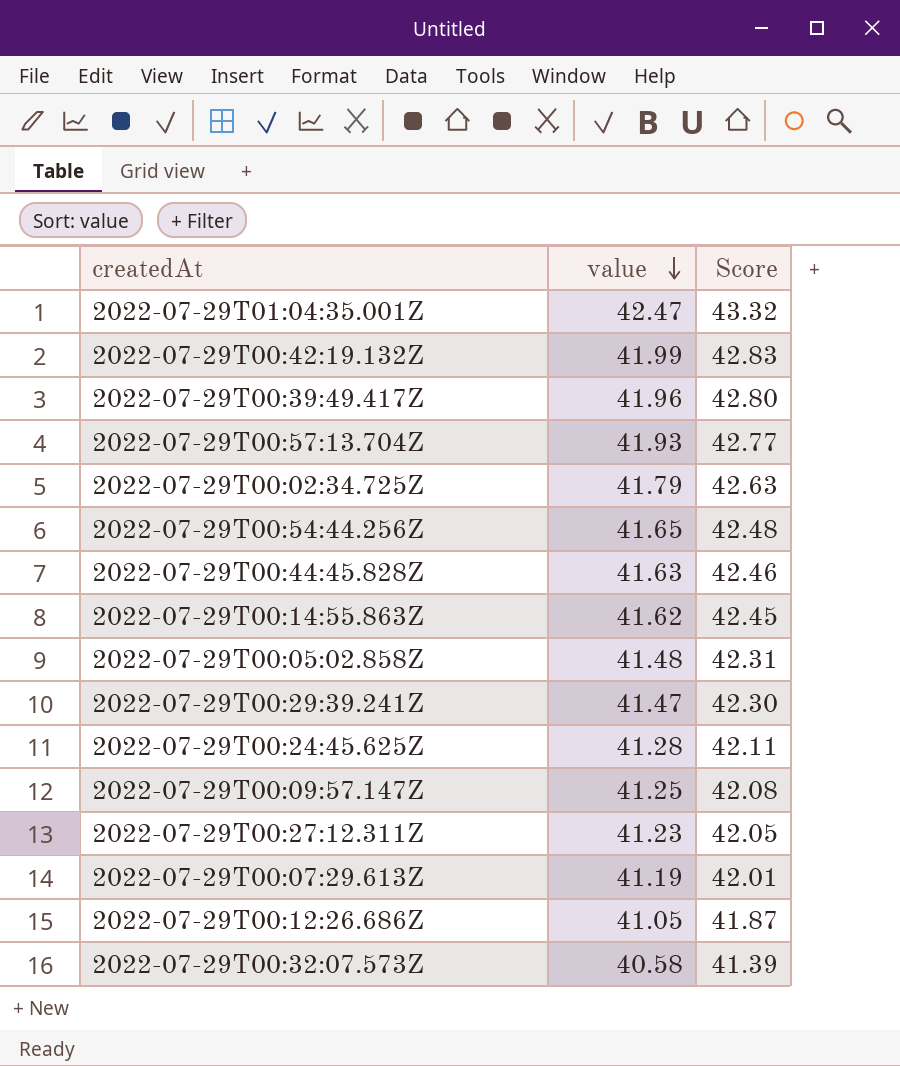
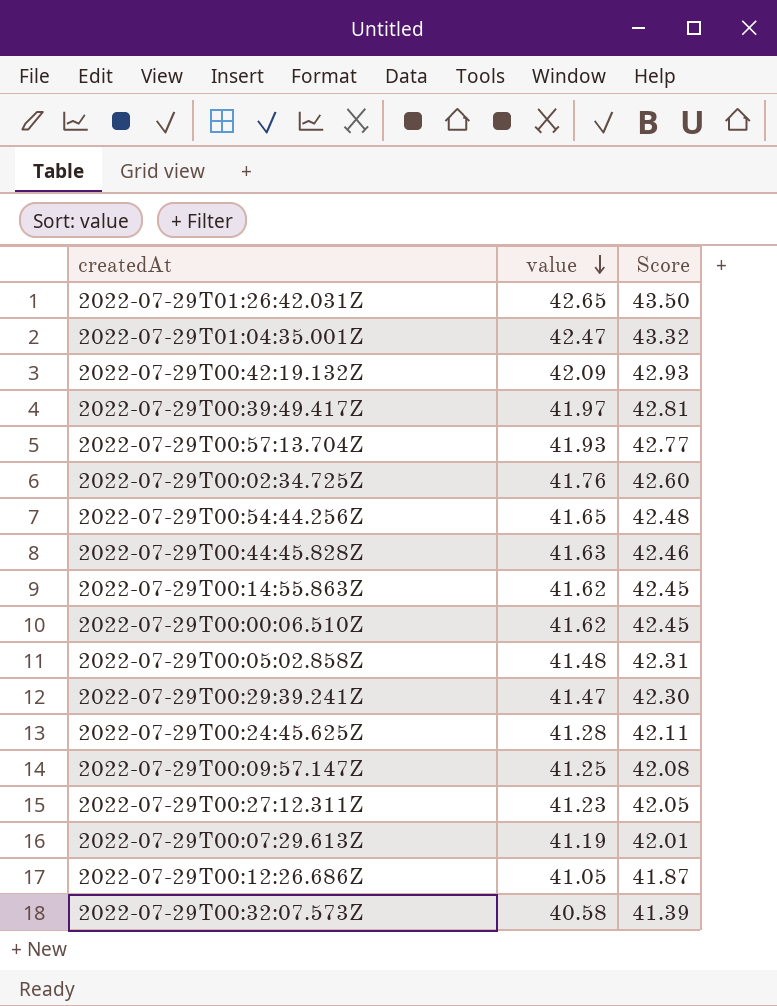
row 2022-07-29T01:26:42.031Z: none -> 42.65 | 43.50
2022-07-29T00:42:19.132Z | value: 41.99 -> 42.09
2022-07-29T00:42:19.132Z | Score: 42.83 -> 42.93
2022-07-29T00:39:49.417Z | value: 41.96 -> 41.97
2022-07-29T00:39:49.417Z | Score: 42.80 -> 42.81
2022-07-29T00:02:34.725Z | value: 41.79 -> 41.76
2022-07-29T00:02:34.725Z | Score: 42.63 -> 42.60
row 2022-07-29T00:00:06.510Z: none -> 41.62 | 42.45

